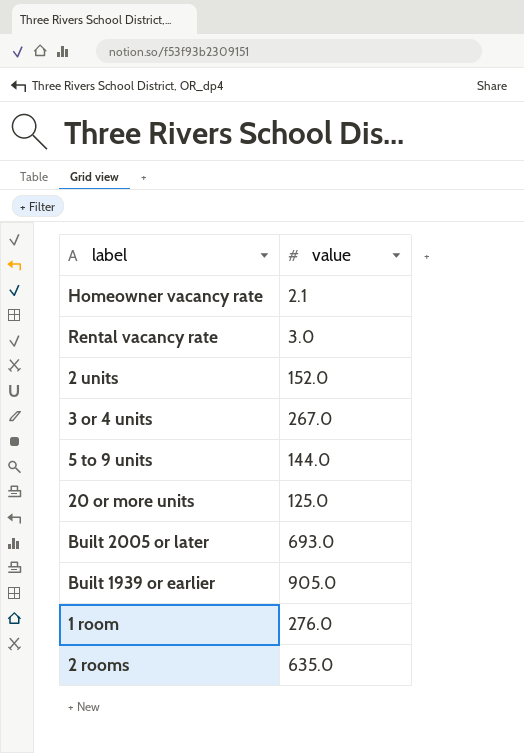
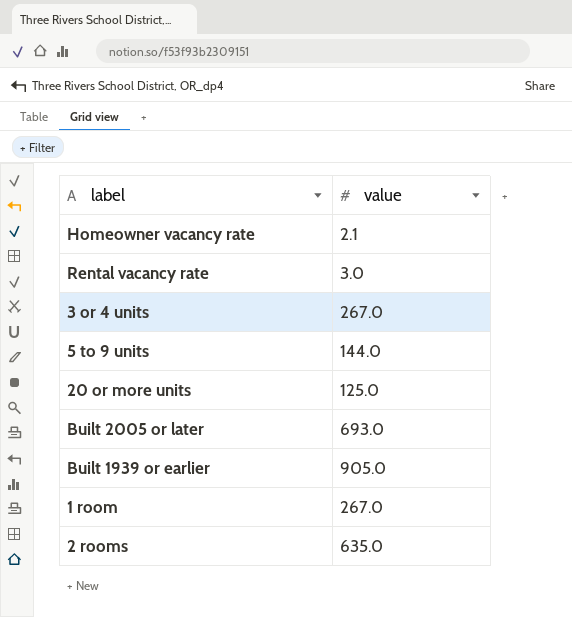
row 2 units: 152.0 -> none
1 room | value: 276.0 -> 267.0

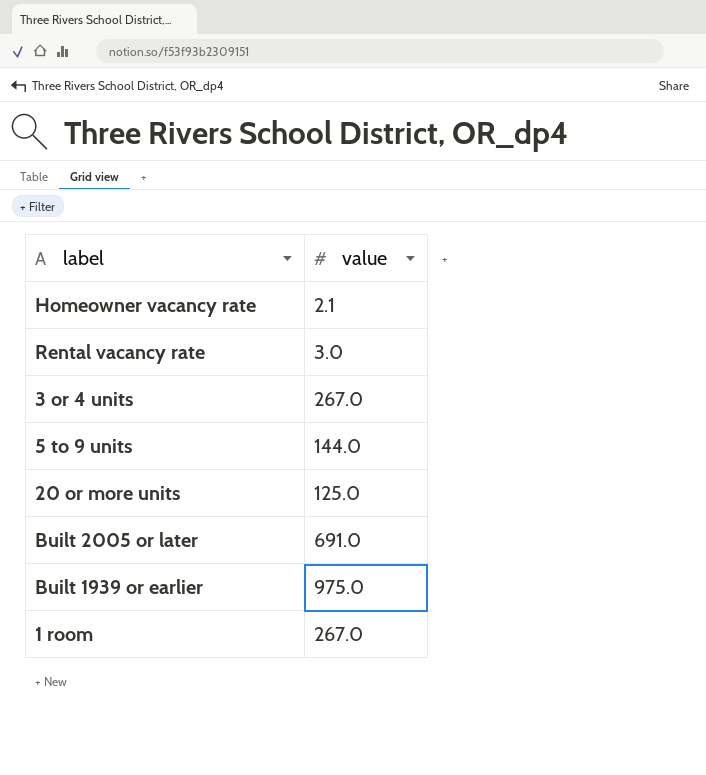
row 2 rooms: 635.0 -> none
Built 2005 or later | value: 693.0 -> 691.0
Built 1939 or earlier | value: 905.0 -> 975.0

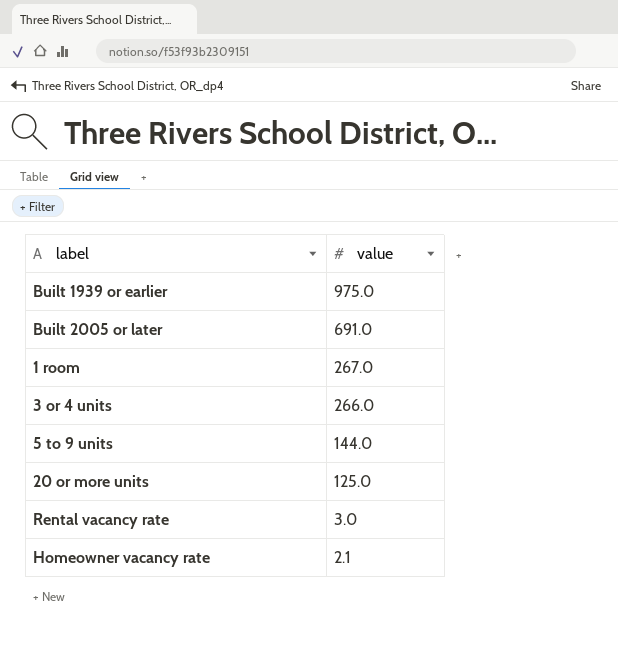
row order: none -> value descending
3 or 4 units | value: 267.0 -> 266.0

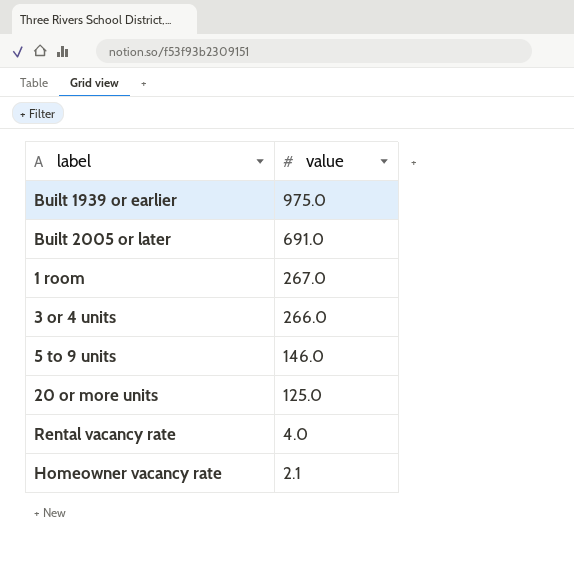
5 to 9 units | value: 144.0 -> 146.0
Rental vacancy rate | value: 3.0 -> 4.0

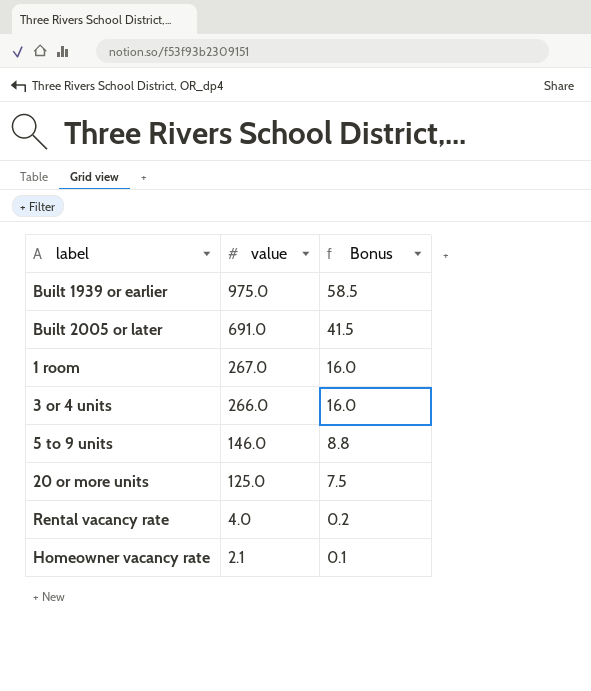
column Bonus | formula: none -> [value] * 0.06

